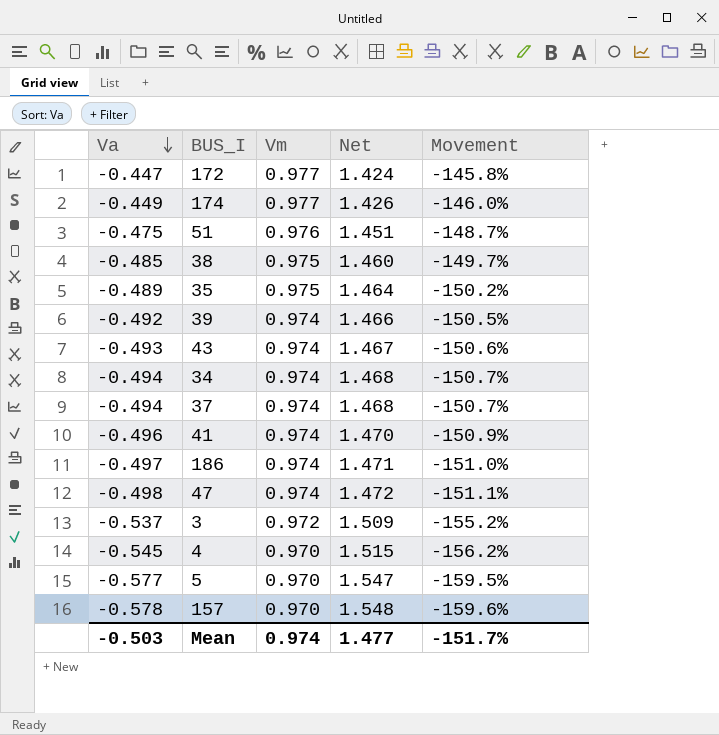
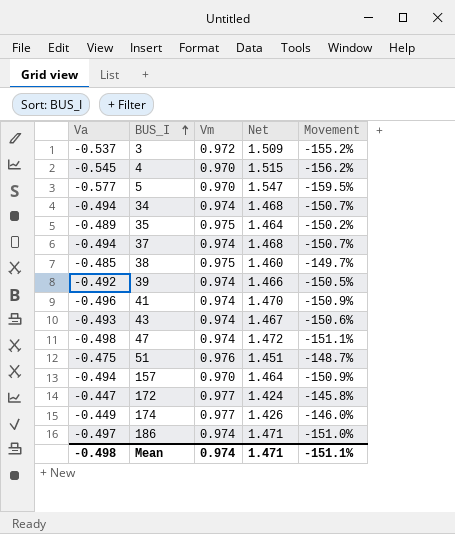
row order: Va descending -> BUS_I ascending
157 | Va: -0.578 -> -0.494
157 | Net: 1.548 -> 1.464
157 | Movement: -159.6% -> -150.9%
Mean | Va: -0.503 -> -0.498
Mean | Net: 1.477 -> 1.471
Mean | Movement: -151.7% -> -151.1%

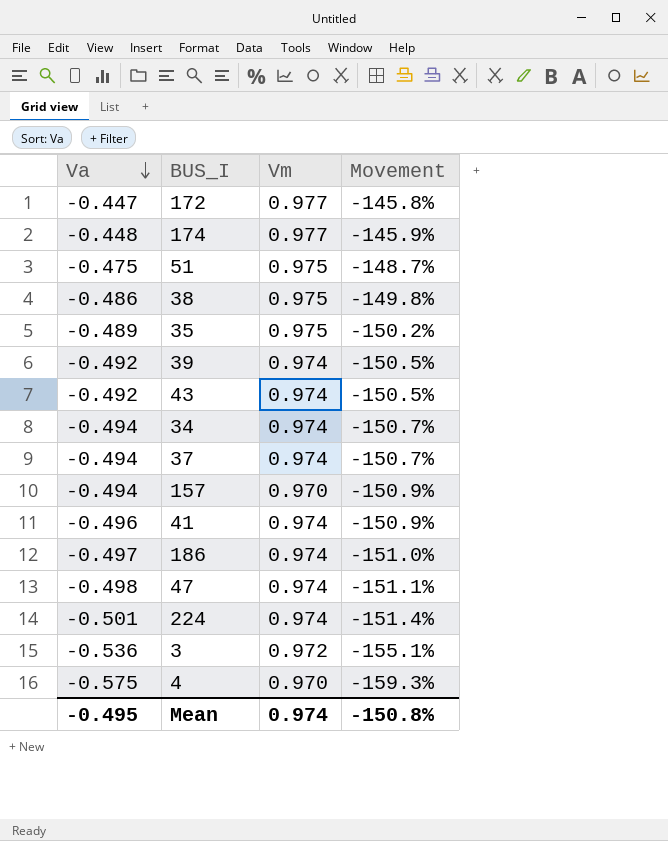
row order: BUS_I ascending -> Va descending
column Net | formula: [Vm] - [Va] -> none
row 5: -0.577 | 0.970 | 1.547 | -159.5% -> none
174 | Va: -0.449 -> -0.448
174 | Movement: -146.0% -> -145.9%
51 | Vm: 0.976 -> 0.975
38 | Va: -0.485 -> -0.486
38 | Movement: -149.7% -> -149.8%
43 | Va: -0.493 -> -0.492
43 | Movement: -150.6% -> -150.5%
row 224: none -> -0.501 | 0.974 | -151.4%
3 | Va: -0.537 -> -0.536
3 | Movement: -155.2% -> -155.1%
4 | Va: -0.545 -> -0.575
4 | Movement: -156.2% -> -159.3%
Mean | Va: -0.498 -> -0.495
Mean | Movement: -151.1% -> -150.8%

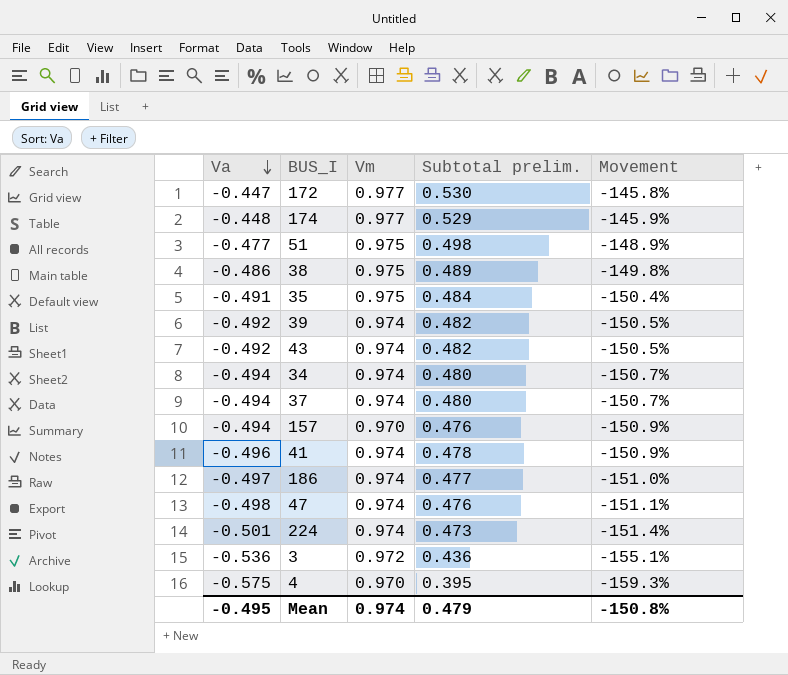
column Subtotal prelim. | formula: none -> [Va] + [Vm]
51 | Va: -0.475 -> -0.477
51 | Movement: -148.7% -> -148.9%
35 | Va: -0.489 -> -0.491
35 | Movement: -150.2% -> -150.4%

